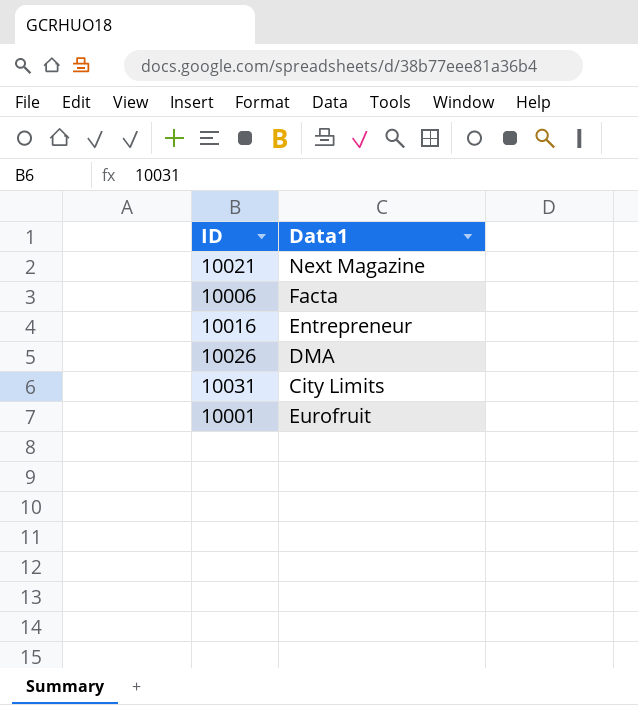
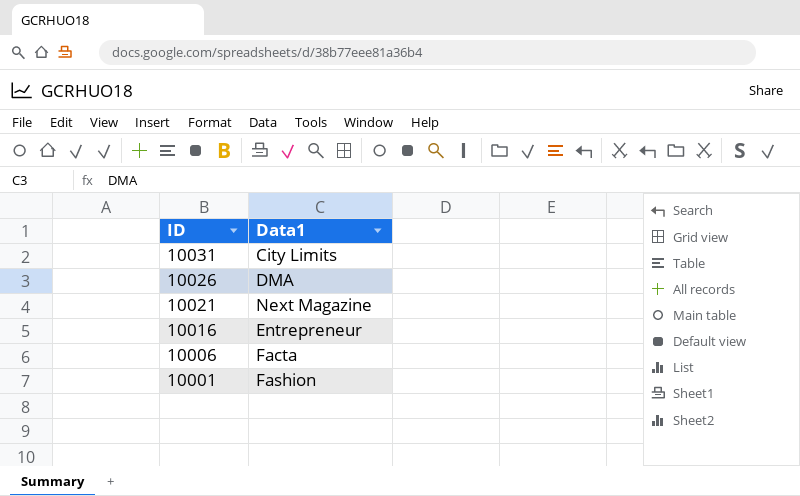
row order: none -> ID descending
10001 | Data1: Eurofruit -> Fashion

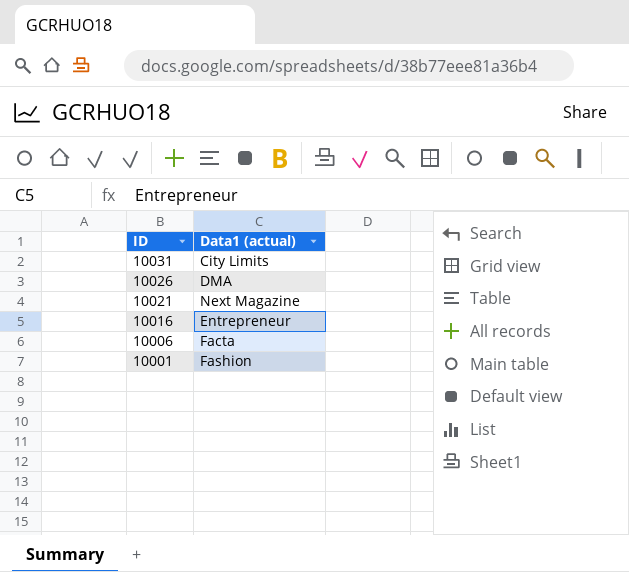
column name: Data1 -> Data1 (actual)

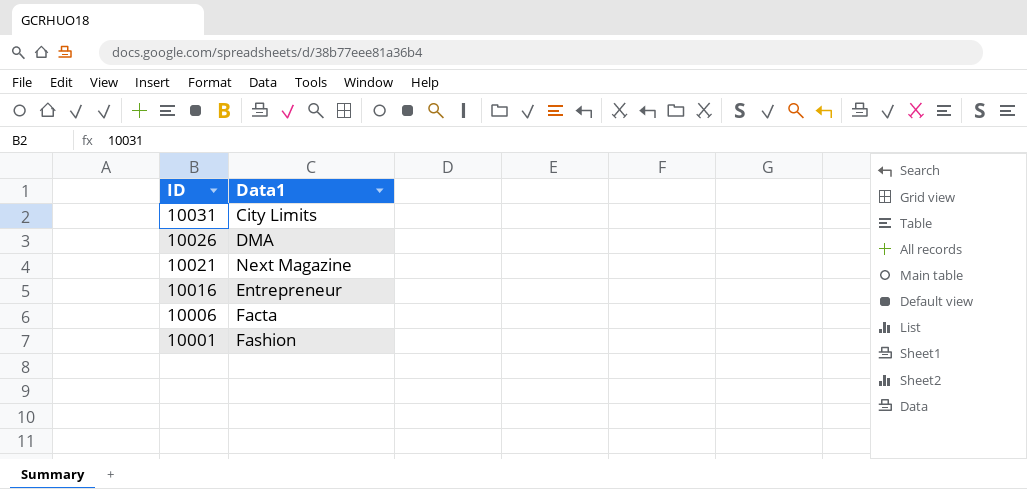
column name: Data1 (actual) -> Data1

